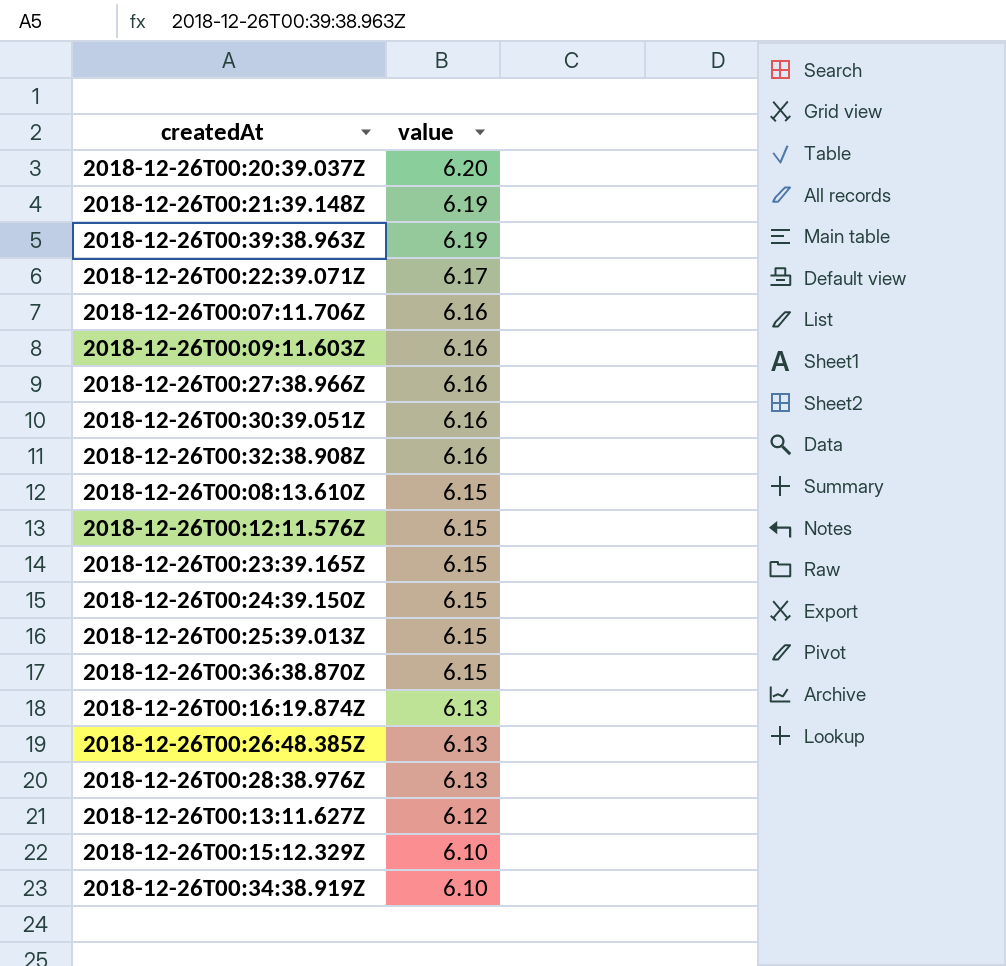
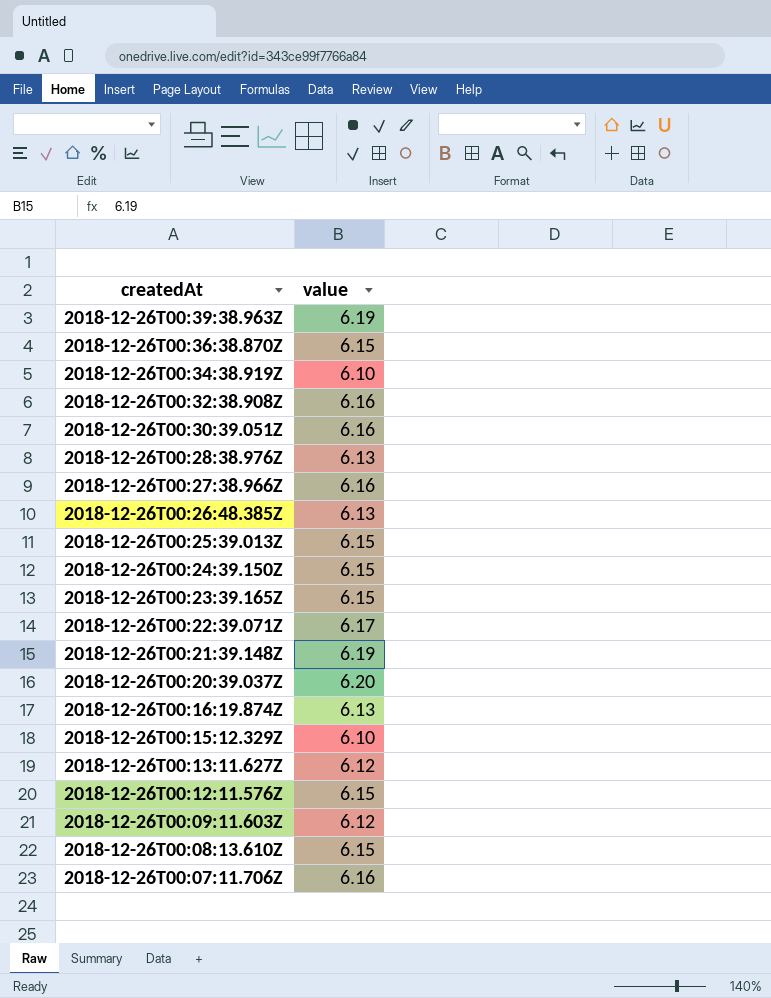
row order: value descending -> createdAt descending
2018-12-26T00:09:11.603Z | value: 6.16 -> 6.12

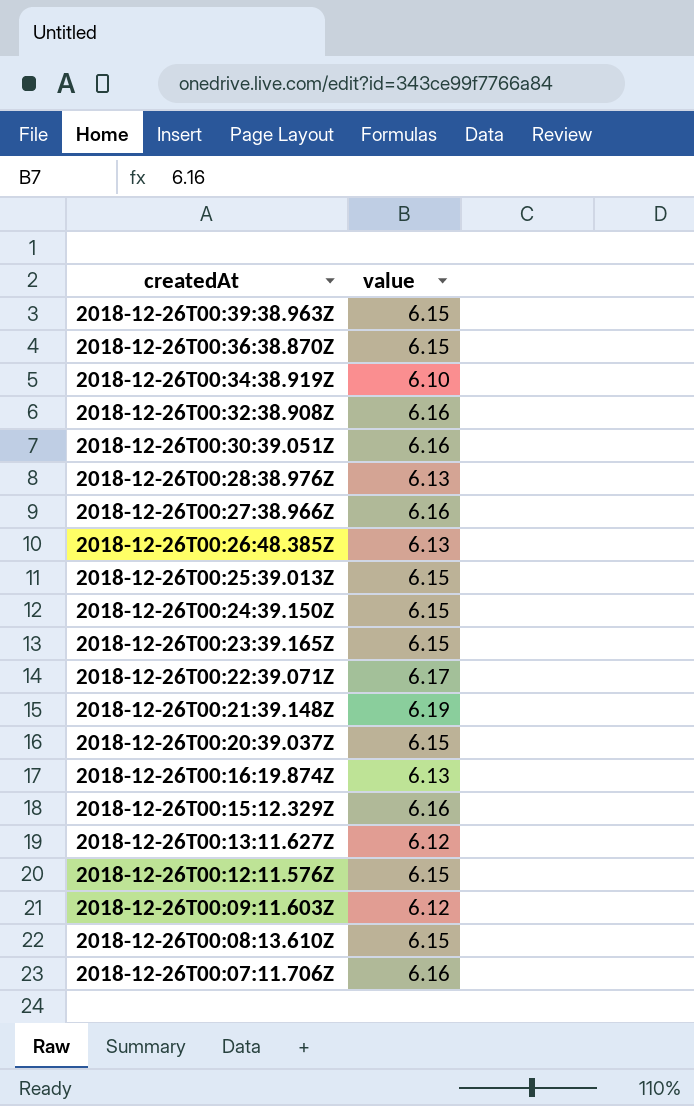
2018-12-26T00:39:38.963Z | value: 6.19 -> 6.15
2018-12-26T00:20:39.037Z | value: 6.20 -> 6.15
2018-12-26T00:15:12.329Z | value: 6.10 -> 6.16

